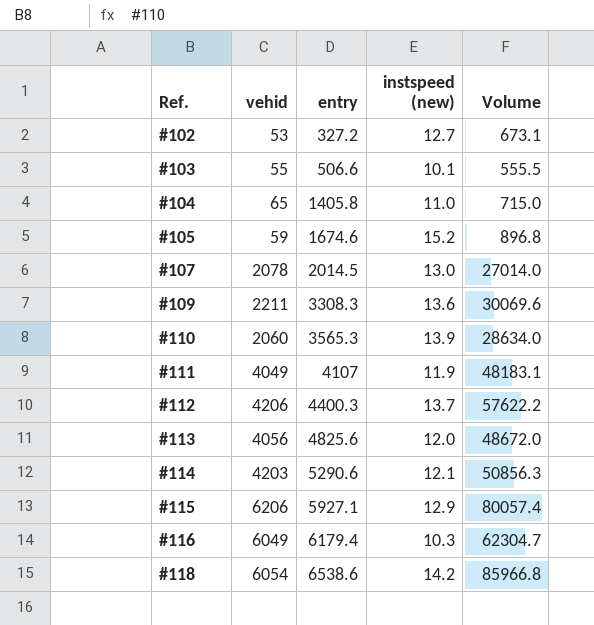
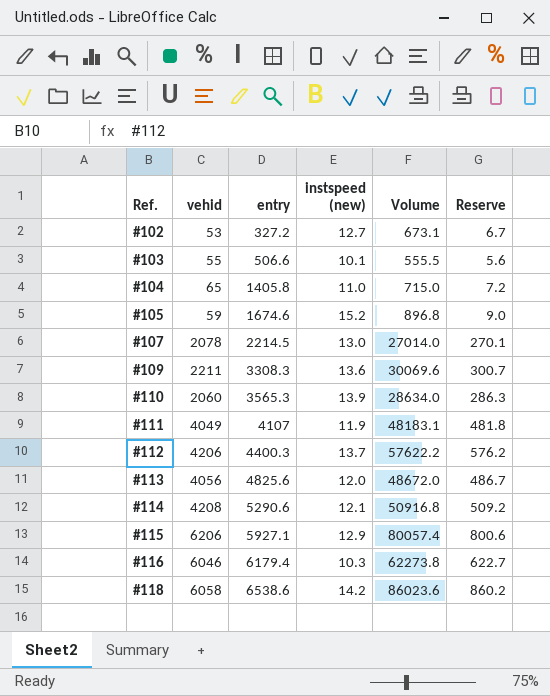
column Reserve | formula: none -> [Volume] * 0.01
#107 | entry: 2014.5 -> 2214.5
#114 | vehid: 4203 -> 4208
#114 | Volume: 50856.3 -> 50916.8
#116 | vehid: 6049 -> 6046
#116 | Volume: 62304.7 -> 62273.8
#118 | vehid: 6054 -> 6058
#118 | Volume: 85966.8 -> 86023.6

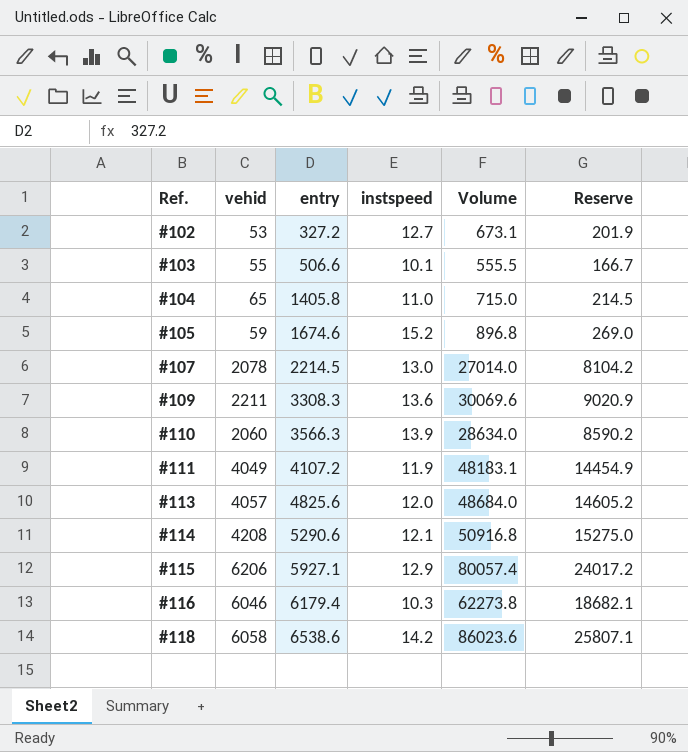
column name: instspeed (new) -> instspeed
column Reserve | formula: [Volume] * 0.01 -> [Volume] * 0.3
row #112: 4206 | 4400.3 | 13.7 | 57622.2 | 576.2 -> none
#110 | entry: 3565.3 -> 3566.3
#111 | entry: 4107 -> 4107.2
#113 | vehid: 4056 -> 4057
#113 | Volume: 48672.0 -> 48684.0

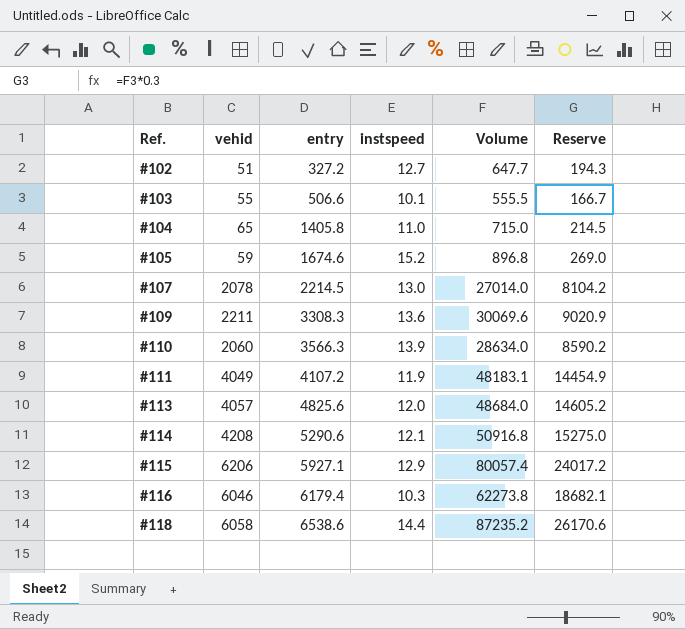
#102 | vehid: 53 -> 51
#102 | Volume: 673.1 -> 647.7
#102 | Reserve: 201.9 -> 194.3
#118 | instspeed: 14.2 -> 14.4
#118 | Volume: 86023.6 -> 87235.2
#118 | Reserve: 25807.1 -> 26170.6

